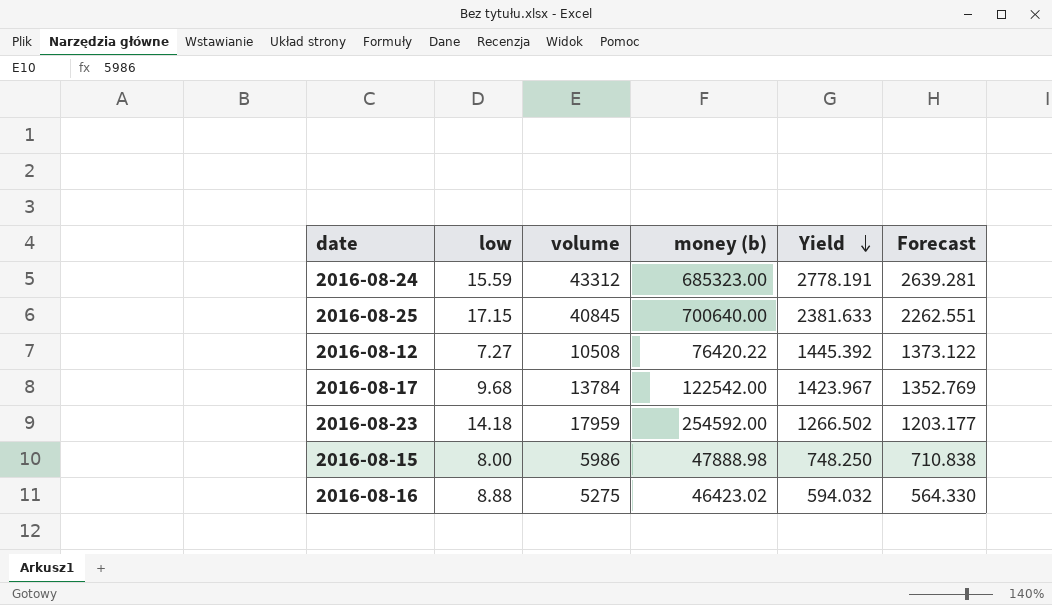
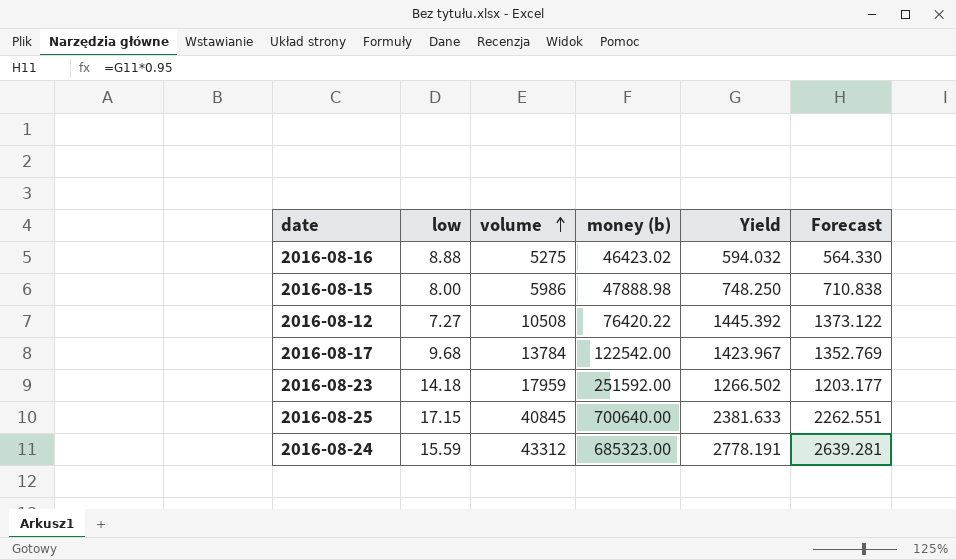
row order: Yield descending -> volume ascending
2016-08-23 | money (b): 254592.00 -> 251592.00

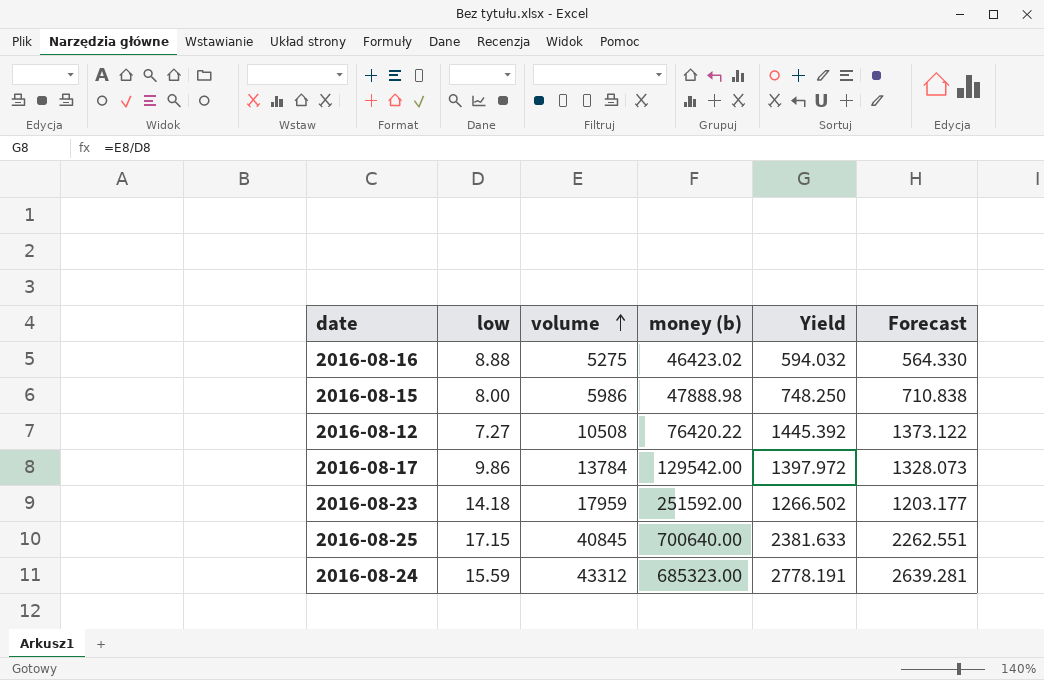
2016-08-17 | low: 9.68 -> 9.86
2016-08-17 | money (b): 122542.00 -> 129542.00
2016-08-17 | Yield: 1423.967 -> 1397.972
2016-08-17 | Forecast: 1352.769 -> 1328.073

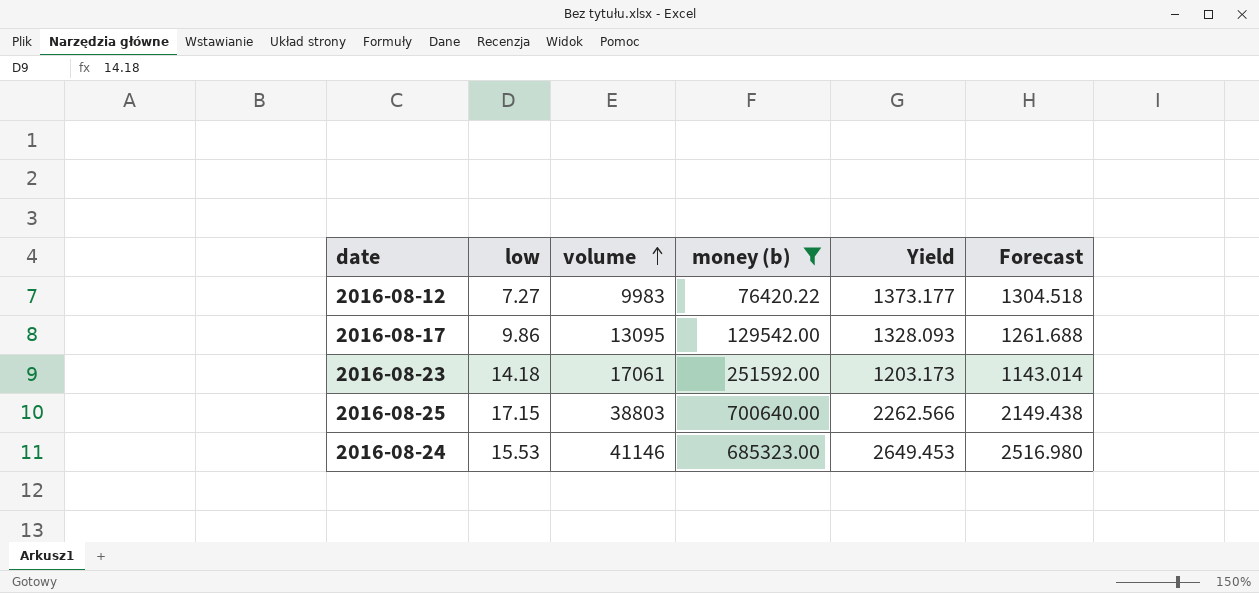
filter: none -> money (b) >= 76420.22
2016-08-12 | volume: 10508 -> 9983
2016-08-12 | Yield: 1445.392 -> 1373.177
2016-08-12 | Forecast: 1373.122 -> 1304.518
2016-08-17 | volume: 13784 -> 13095
2016-08-17 | Yield: 1397.972 -> 1328.093
2016-08-17 | Forecast: 1328.073 -> 1261.688
2016-08-23 | volume: 17959 -> 17061
2016-08-23 | Yield: 1266.502 -> 1203.173
2016-08-23 | Forecast: 1203.177 -> 1143.014
2016-08-25 | volume: 40845 -> 38803
2016-08-25 | Yield: 2381.633 -> 2262.566
2016-08-25 | Forecast: 2262.551 -> 2149.438
2016-08-24 | low: 15.59 -> 15.53
2016-08-24 | volume: 43312 -> 41146
2016-08-24 | Yield: 2778.191 -> 2649.453
2016-08-24 | Forecast: 2639.281 -> 2516.980

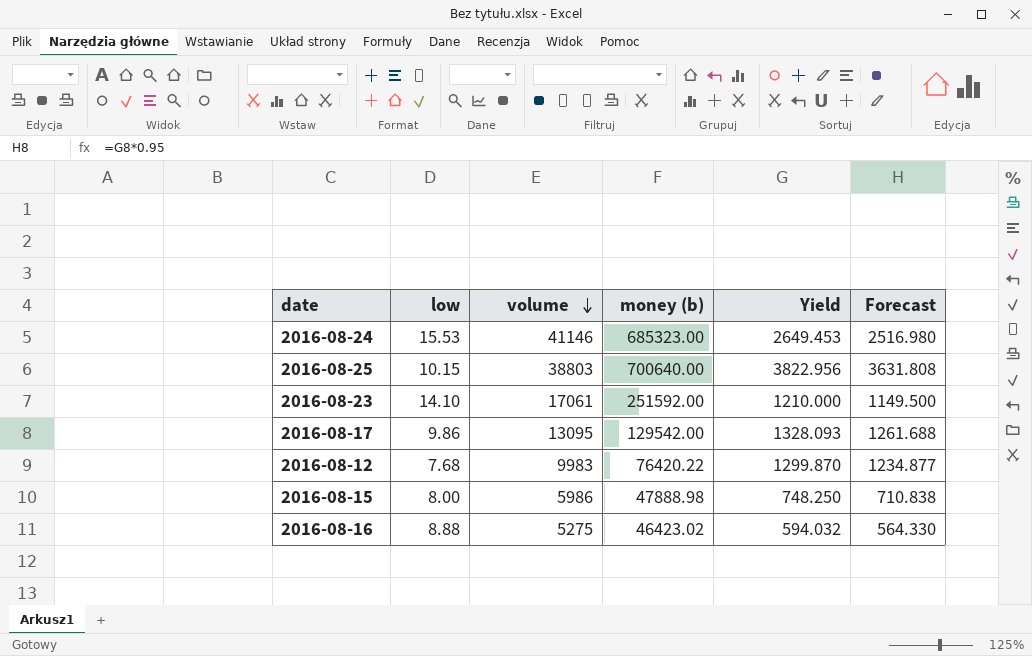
filter: money (b) >= 76420.22 -> none
row order: volume ascending -> volume descending
2016-08-25 | low: 17.15 -> 10.15
2016-08-25 | Yield: 2262.566 -> 3822.956
2016-08-25 | Forecast: 2149.438 -> 3631.808
2016-08-23 | low: 14.18 -> 14.10
2016-08-23 | Yield: 1203.173 -> 1210.000
2016-08-23 | Forecast: 1143.014 -> 1149.500
2016-08-12 | low: 7.27 -> 7.68
2016-08-12 | Yield: 1373.177 -> 1299.870
2016-08-12 | Forecast: 1304.518 -> 1234.877

